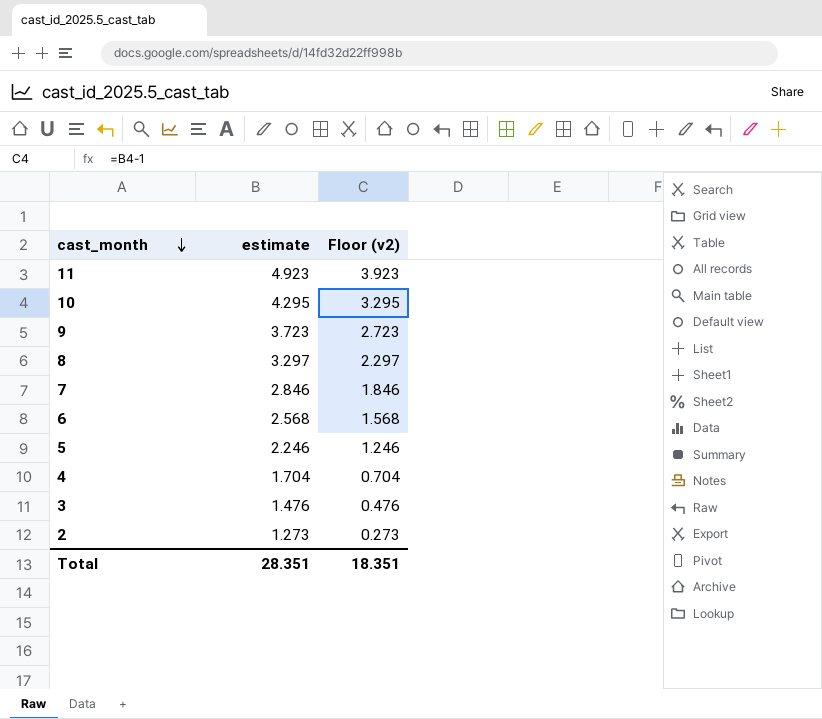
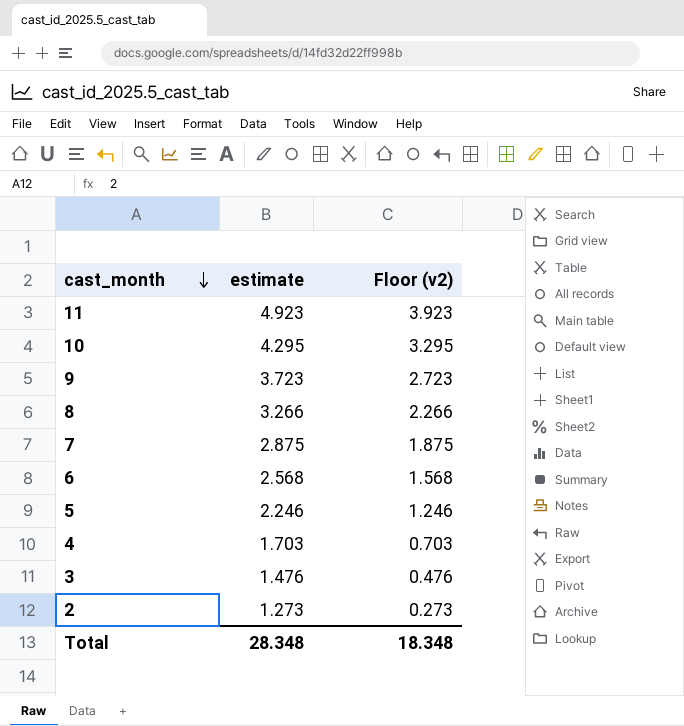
8 | estimate: 3.297 -> 3.266
8 | Floor (v2): 2.297 -> 2.266
7 | estimate: 2.846 -> 2.875
7 | Floor (v2): 1.846 -> 1.875
4 | estimate: 1.704 -> 1.703
4 | Floor (v2): 0.704 -> 0.703
Total | estimate: 28.351 -> 28.348
Total | Floor (v2): 18.351 -> 18.348

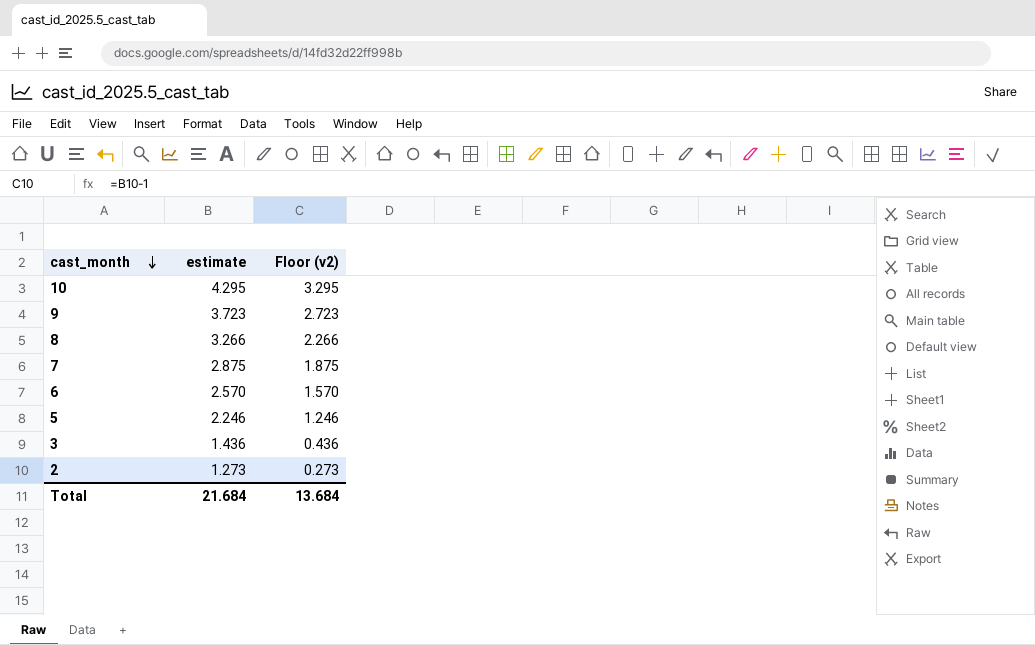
row 11: 4.923 | 3.923 -> none
row 4: 1.703 | 0.703 -> none
6 | estimate: 2.568 -> 2.570
6 | Floor (v2): 1.568 -> 1.570
3 | estimate: 1.476 -> 1.436
3 | Floor (v2): 0.476 -> 0.436
Total | estimate: 28.348 -> 21.684
Total | Floor (v2): 18.348 -> 13.684

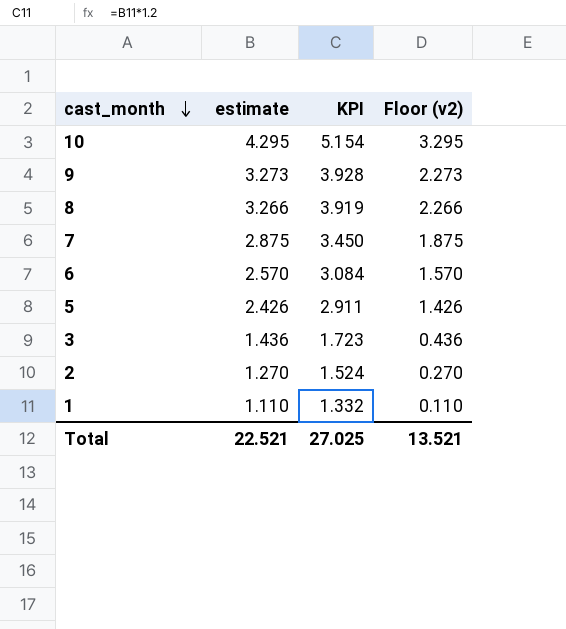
column KPI | formula: none -> [estimate] * 1.2
9 | estimate: 3.723 -> 3.273
9 | Floor (v2): 2.723 -> 2.273
5 | estimate: 2.246 -> 2.426
5 | Floor (v2): 1.246 -> 1.426
2 | estimate: 1.273 -> 1.270
2 | Floor (v2): 0.273 -> 0.270
row 1: none -> 1.110 | 1.332 | 0.110
Total | estimate: 21.684 -> 22.521
Total | Floor (v2): 13.684 -> 13.521

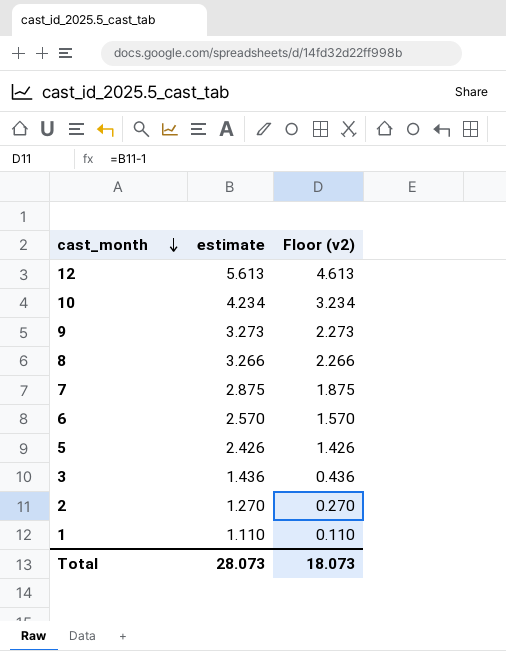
column KPI | formula: [estimate] * 1.2 -> none
row 12: none -> 5.613 | 4.613
10 | estimate: 4.295 -> 4.234
10 | Floor (v2): 3.295 -> 3.234
Total | estimate: 22.521 -> 28.073
Total | Floor (v2): 13.521 -> 18.073

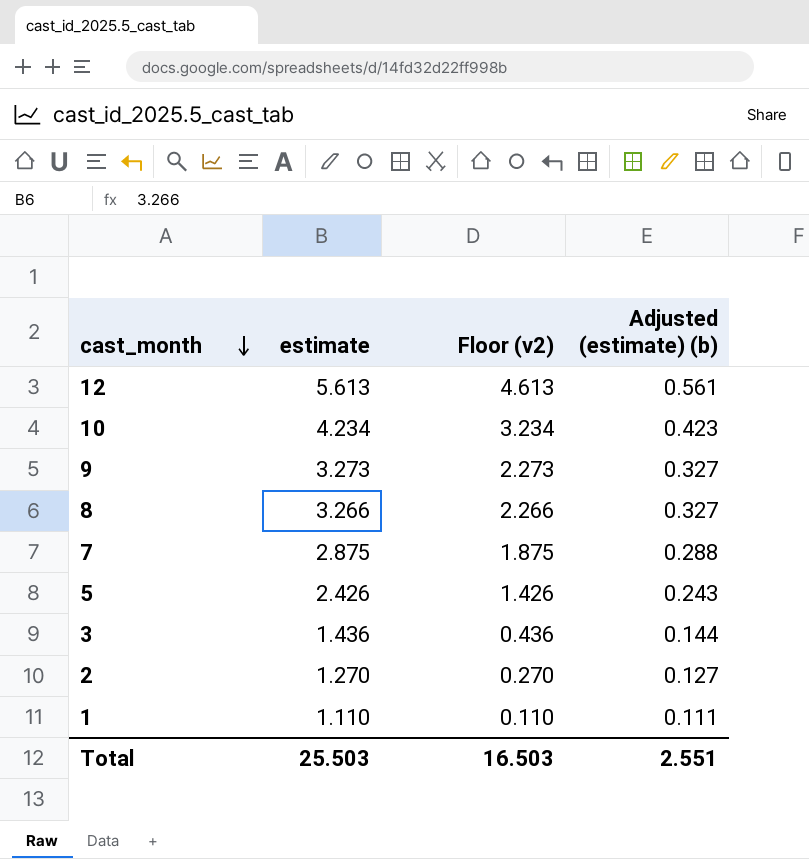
column Adjusted (estimate) (b) | formula: none -> [estimate] * 0.1
row 6: 2.570 | 1.570 -> none
Total | estimate: 28.073 -> 25.503
Total | Floor (v2): 18.073 -> 16.503

